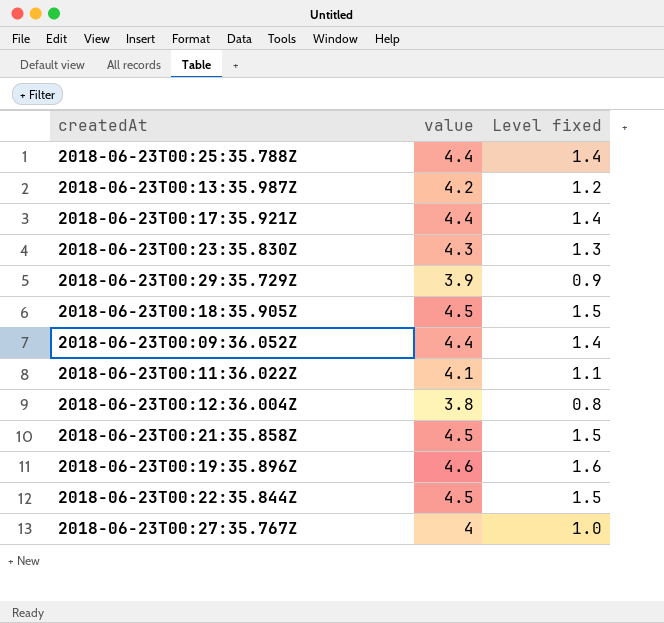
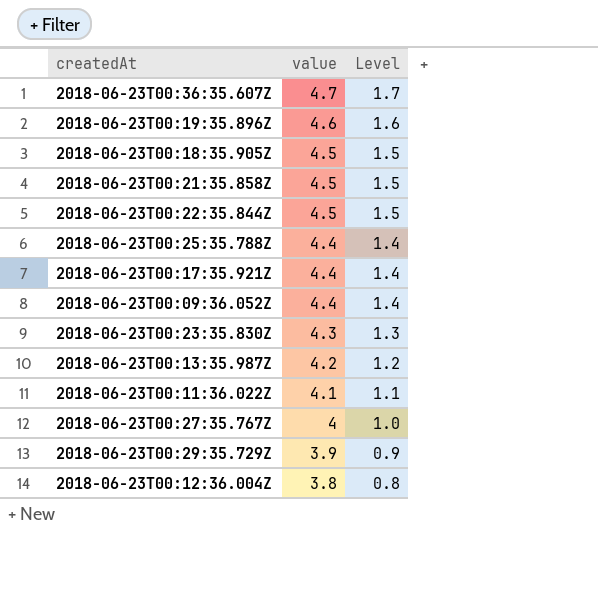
row order: none -> value descending
column name: Level fixed -> Level
row 2018-06-23T00:36:35.607Z: none -> 4.7 | 1.7

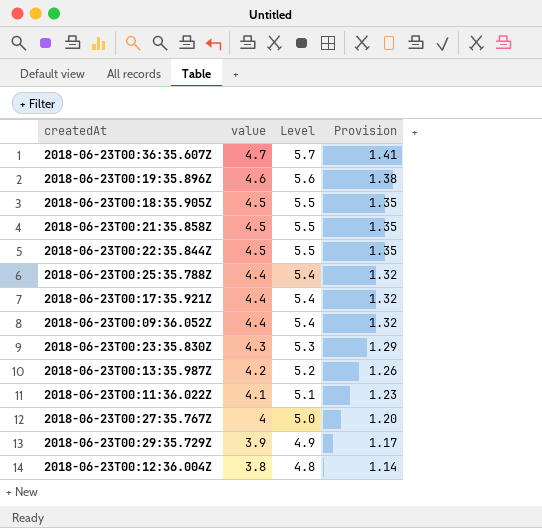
column Level | formula: [value] - 3 -> [value] + 1
column Provision | formula: none -> [value] * 0.3

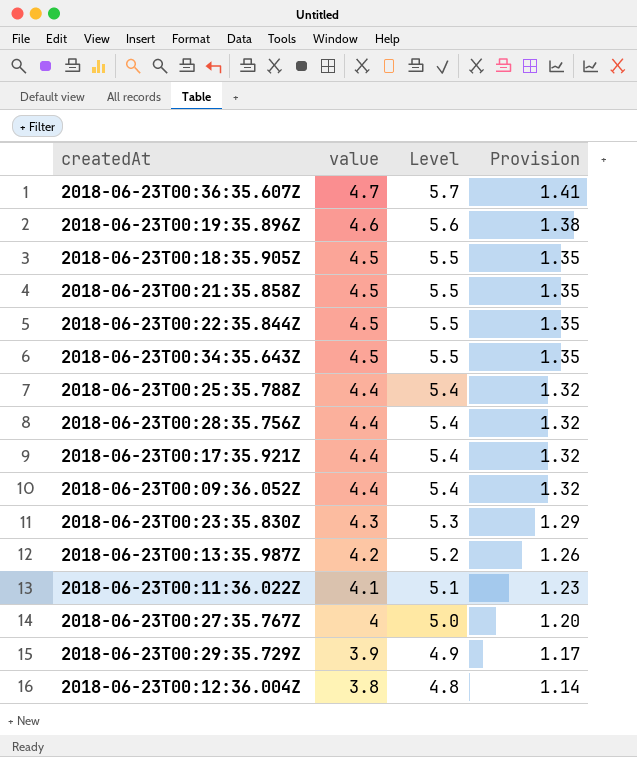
row 2018-06-23T00:34:35.643Z: none -> 4.5 | 5.5 | 1.35
row 2018-06-23T00:28:35.756Z: none -> 4.4 | 5.4 | 1.32

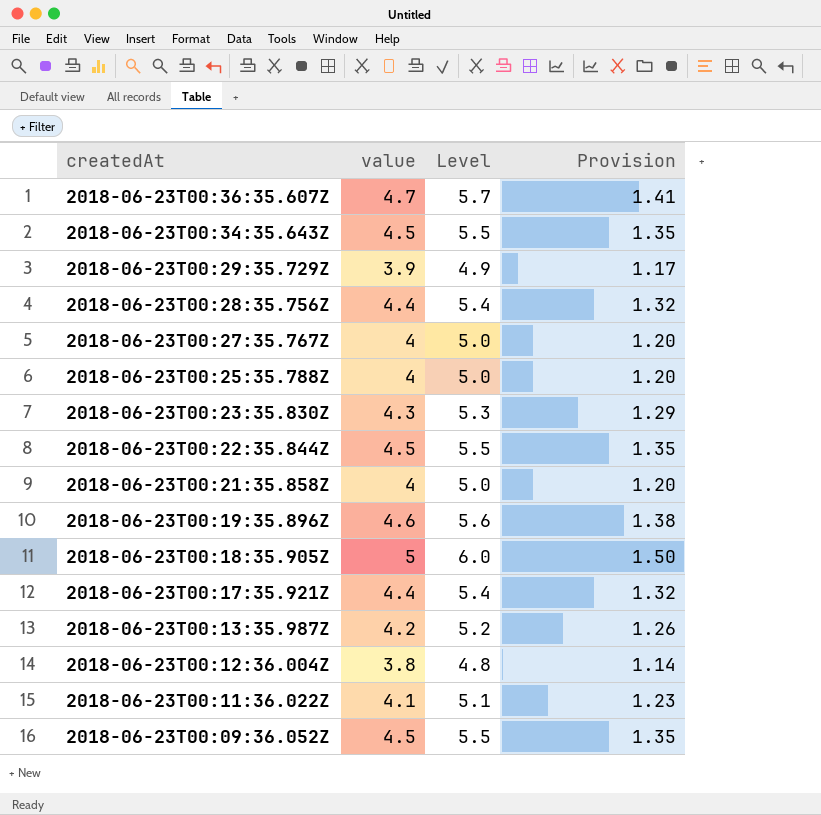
row order: value descending -> createdAt descending
2018-06-23T00:25:35.788Z | value: 4.4 -> 4
2018-06-23T00:25:35.788Z | Level: 5.4 -> 5.0
2018-06-23T00:25:35.788Z | Provision: 1.32 -> 1.20
2018-06-23T00:21:35.858Z | value: 4.5 -> 4
2018-06-23T00:21:35.858Z | Level: 5.5 -> 5.0
2018-06-23T00:21:35.858Z | Provision: 1.35 -> 1.20
2018-06-23T00:18:35.905Z | value: 4.5 -> 5
2018-06-23T00:18:35.905Z | Level: 5.5 -> 6.0
2018-06-23T00:18:35.905Z | Provision: 1.35 -> 1.50
2018-06-23T00:09:36.052Z | value: 4.4 -> 4.5
2018-06-23T00:09:36.052Z | Level: 5.4 -> 5.5
2018-06-23T00:09:36.052Z | Provision: 1.32 -> 1.35

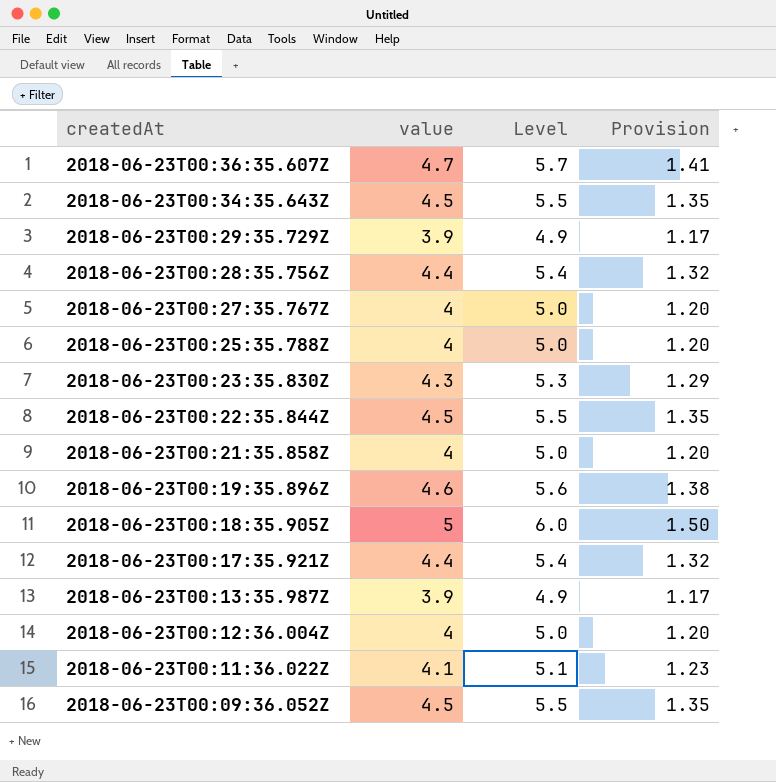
2018-06-23T00:13:35.987Z | value: 4.2 -> 3.9
2018-06-23T00:13:35.987Z | Level: 5.2 -> 4.9
2018-06-23T00:13:35.987Z | Provision: 1.26 -> 1.17
2018-06-23T00:12:36.004Z | value: 3.8 -> 4
2018-06-23T00:12:36.004Z | Level: 4.8 -> 5.0
2018-06-23T00:12:36.004Z | Provision: 1.14 -> 1.20

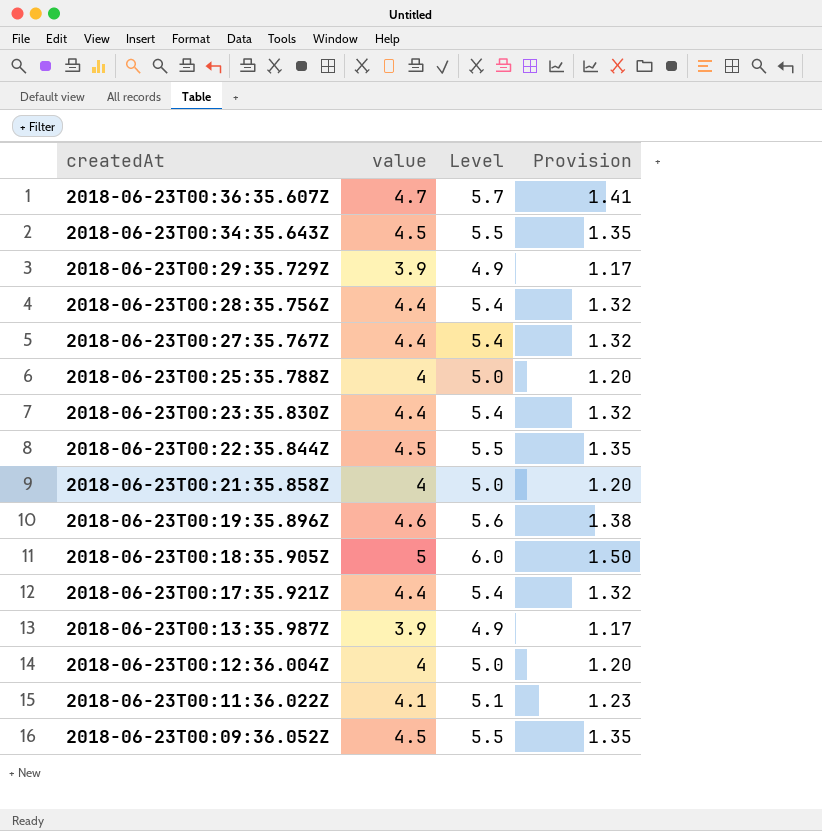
2018-06-23T00:27:35.767Z | value: 4 -> 4.4
2018-06-23T00:27:35.767Z | Level: 5.0 -> 5.4
2018-06-23T00:27:35.767Z | Provision: 1.20 -> 1.32
2018-06-23T00:23:35.830Z | value: 4.3 -> 4.4
2018-06-23T00:23:35.830Z | Level: 5.3 -> 5.4
2018-06-23T00:23:35.830Z | Provision: 1.29 -> 1.32

